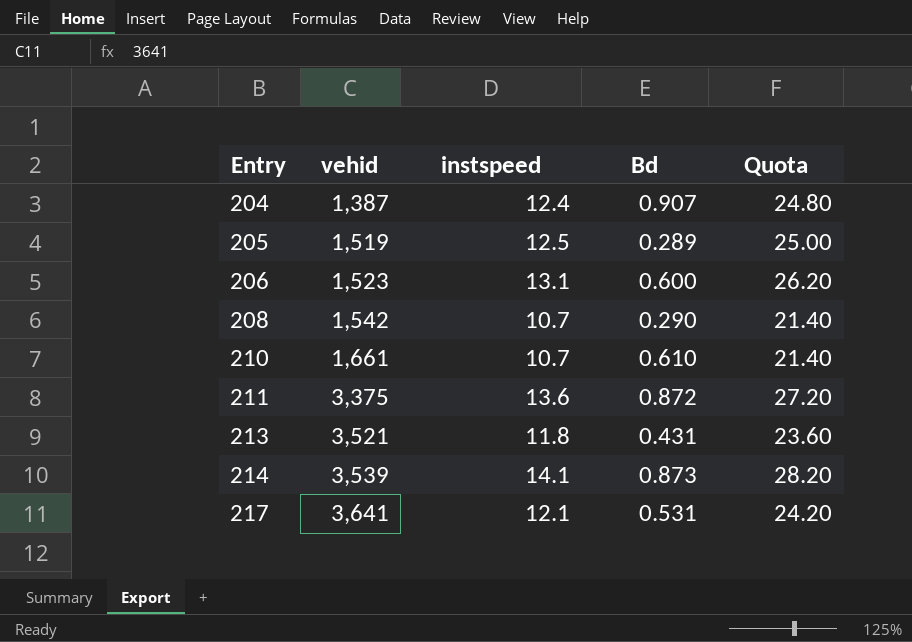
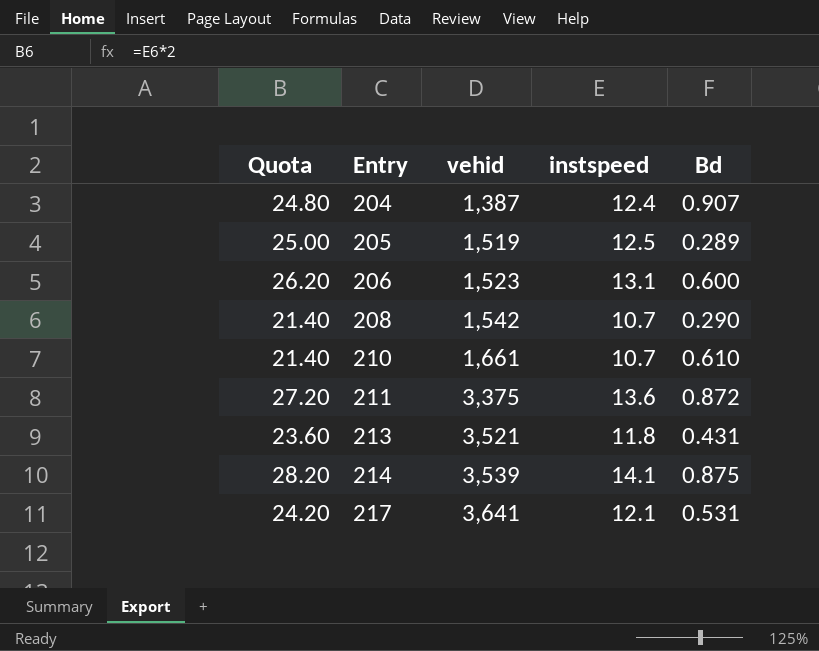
column Quota | position: 5 -> 1
214 | Bd: 0.873 -> 0.875

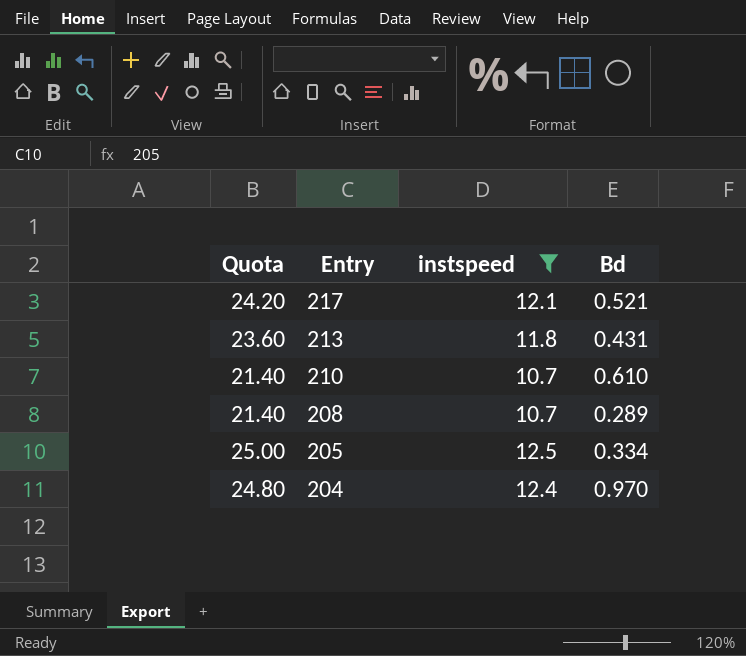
filter: none -> instspeed <= 12.5
row order: Entry ascending -> Entry descending
column vehid | position: 3 -> none
217 | Bd: 0.531 -> 0.521
208 | Bd: 0.290 -> 0.289
205 | Bd: 0.289 -> 0.334
204 | Bd: 0.907 -> 0.970

